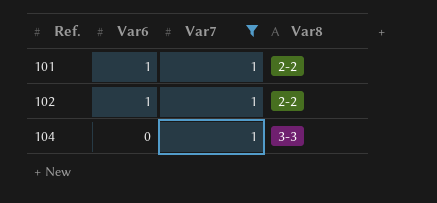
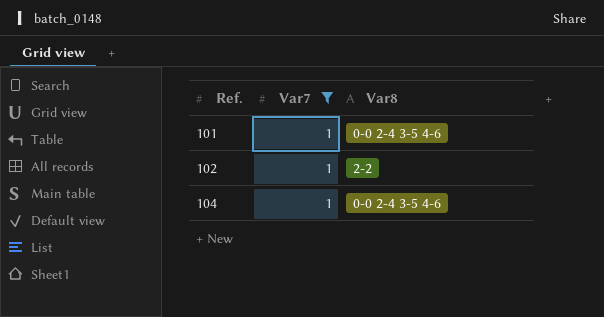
column Var6 | position: 2 -> none
101 | Var8: 2-2 -> 0-0 2-4 3-5 4-6
104 | Var8: 3-3 -> 0-0 2-4 3-5 4-6

